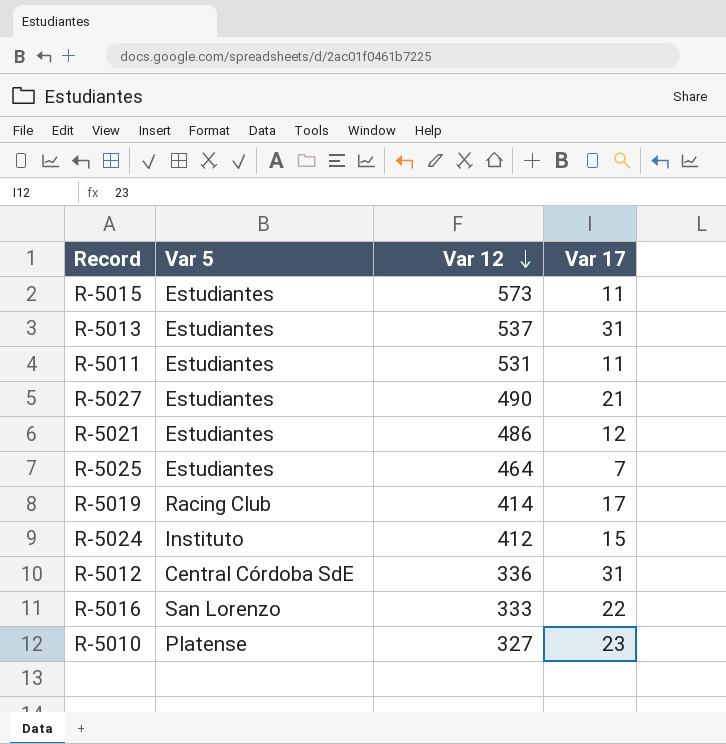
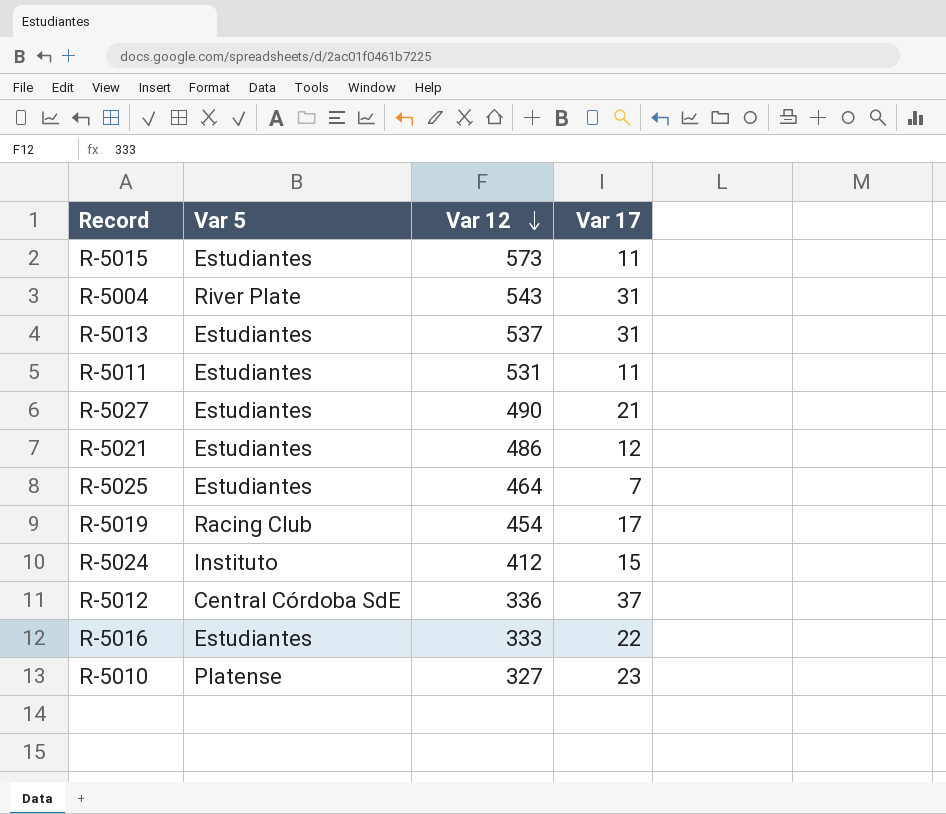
row R-5004: none -> River Plate | 543 | 31
R-5019 | Var 12: 414 -> 454
R-5012 | Var 17: 31 -> 37
R-5016 | Var 5: San Lorenzo -> Estudiantes

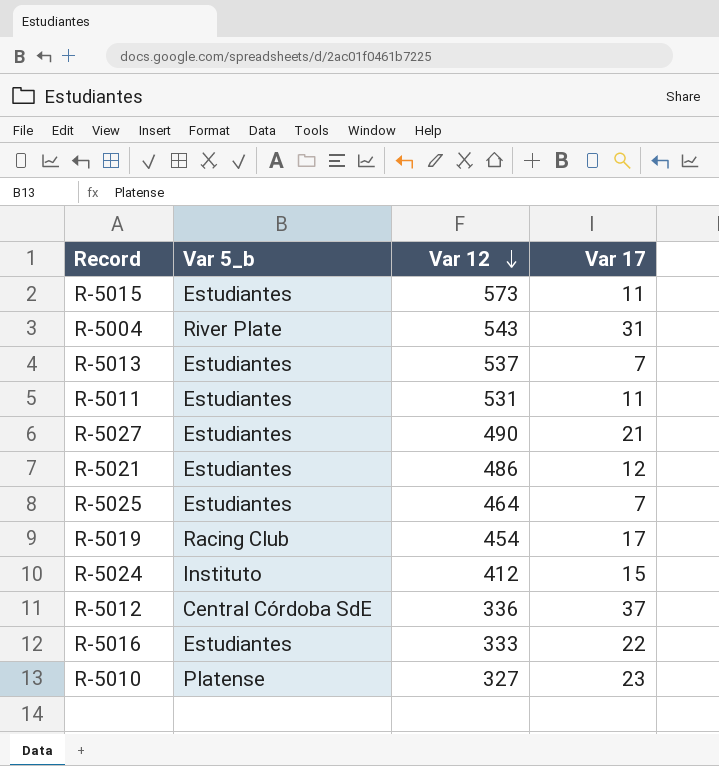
column name: Var 5 -> Var 5_b
R-5013 | Var 17: 31 -> 7

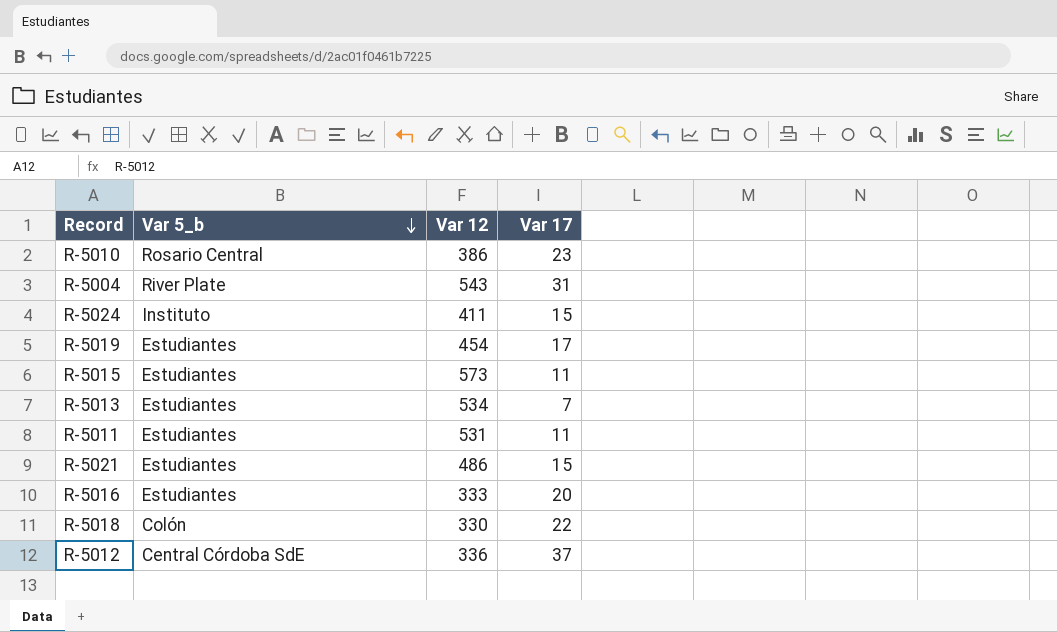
row order: Var 12 descending -> Var 5_b descending
row R-5027: Estudiantes | 490 | 21 -> none
row R-5025: Estudiantes | 464 | 7 -> none
R-5010 | Var 5_b: Platense -> Rosario Central
R-5010 | Var 12: 327 -> 386
R-5024 | Var 12: 412 -> 411
R-5019 | Var 5_b: Racing Club -> Estudiantes
R-5013 | Var 12: 537 -> 534
R-5021 | Var 17: 12 -> 15
R-5016 | Var 17: 22 -> 20
row R-5018: none -> Colón | 330 | 22

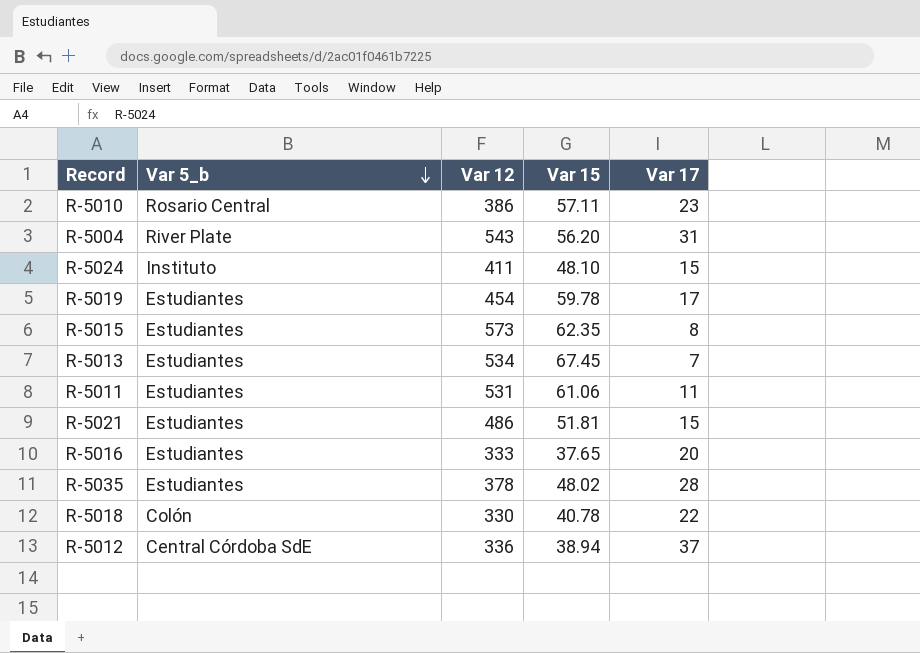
column Var 15 | position: none -> 4
R-5015 | Var 17: 11 -> 8
row R-5035: none -> Estudiantes | 378 | 48.02 | 28

